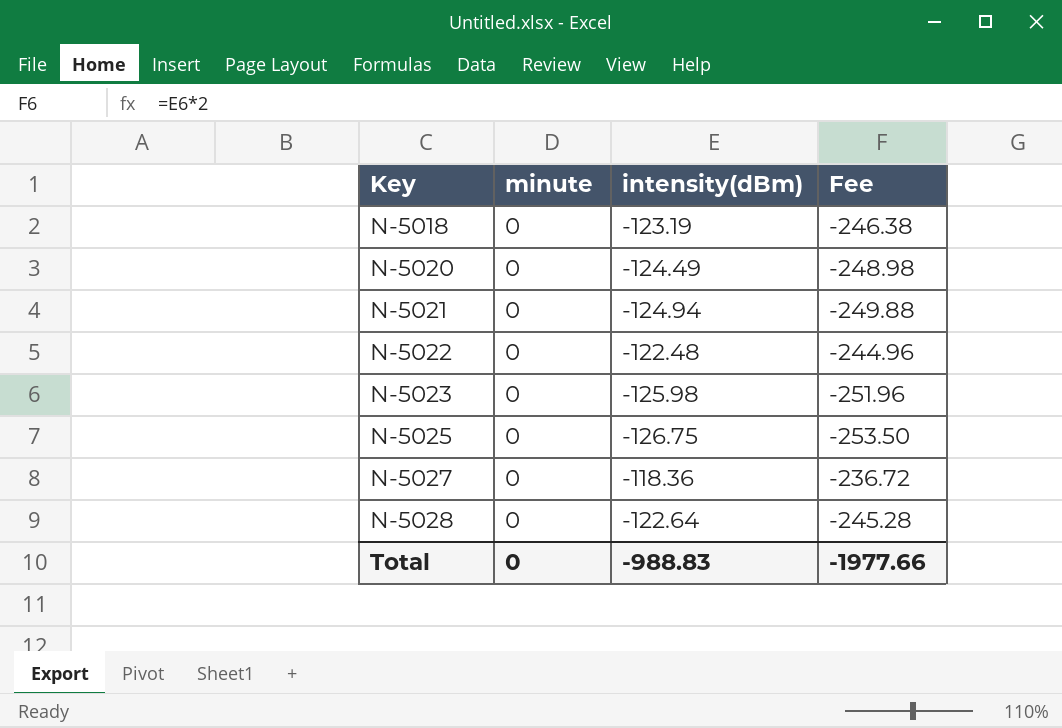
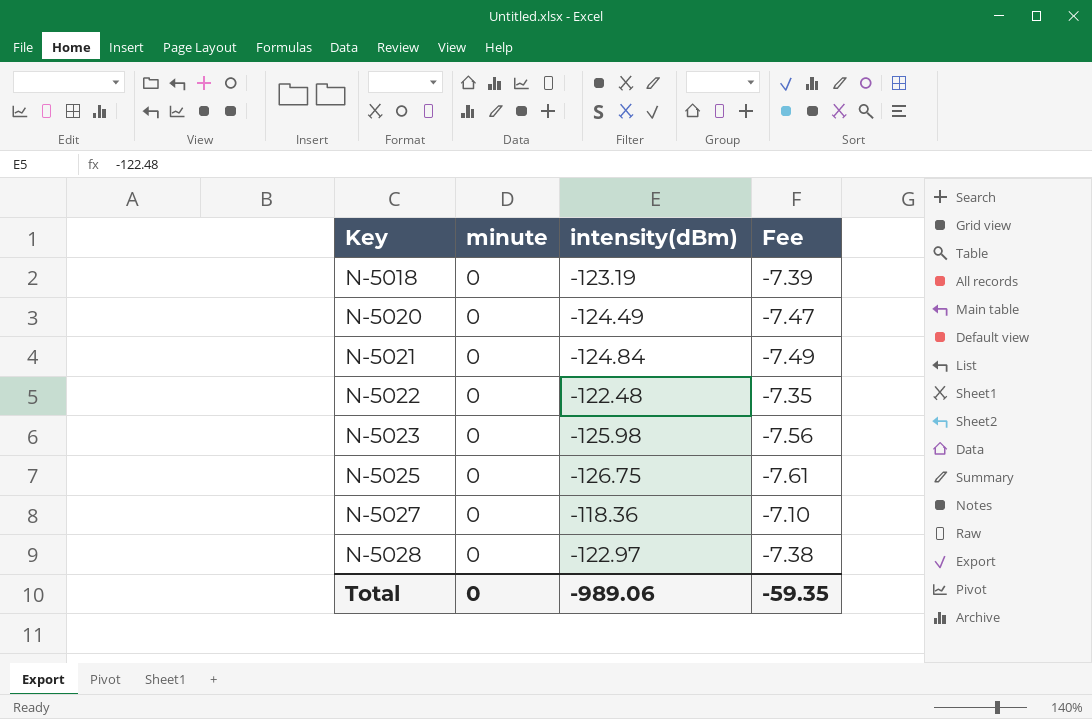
column Fee | formula: [intensity(dBm)] * 2 -> [intensity(dBm)] * 0.06
N-5021 | intensity(dBm): -124.94 -> -124.84
N-5028 | intensity(dBm): -122.64 -> -122.97
Total | intensity(dBm): -988.83 -> -989.06
Total | Fee: -1977.66 -> -59.35

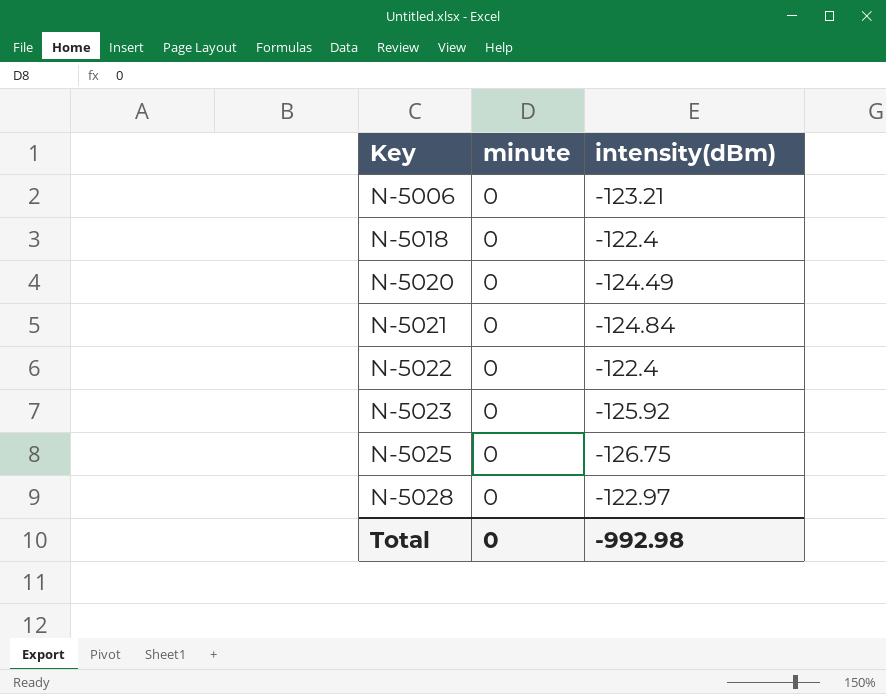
column Fee | formula: [intensity(dBm)] * 0.06 -> none
row N-5027: 0 | -118.36 | -7.10 -> none
row N-5006: none -> 0 | -123.21
N-5018 | intensity(dBm): -123.19 -> -122.4
N-5022 | intensity(dBm): -122.48 -> -122.4
N-5023 | intensity(dBm): -125.98 -> -125.92
Total | intensity(dBm): -989.06 -> -992.98

